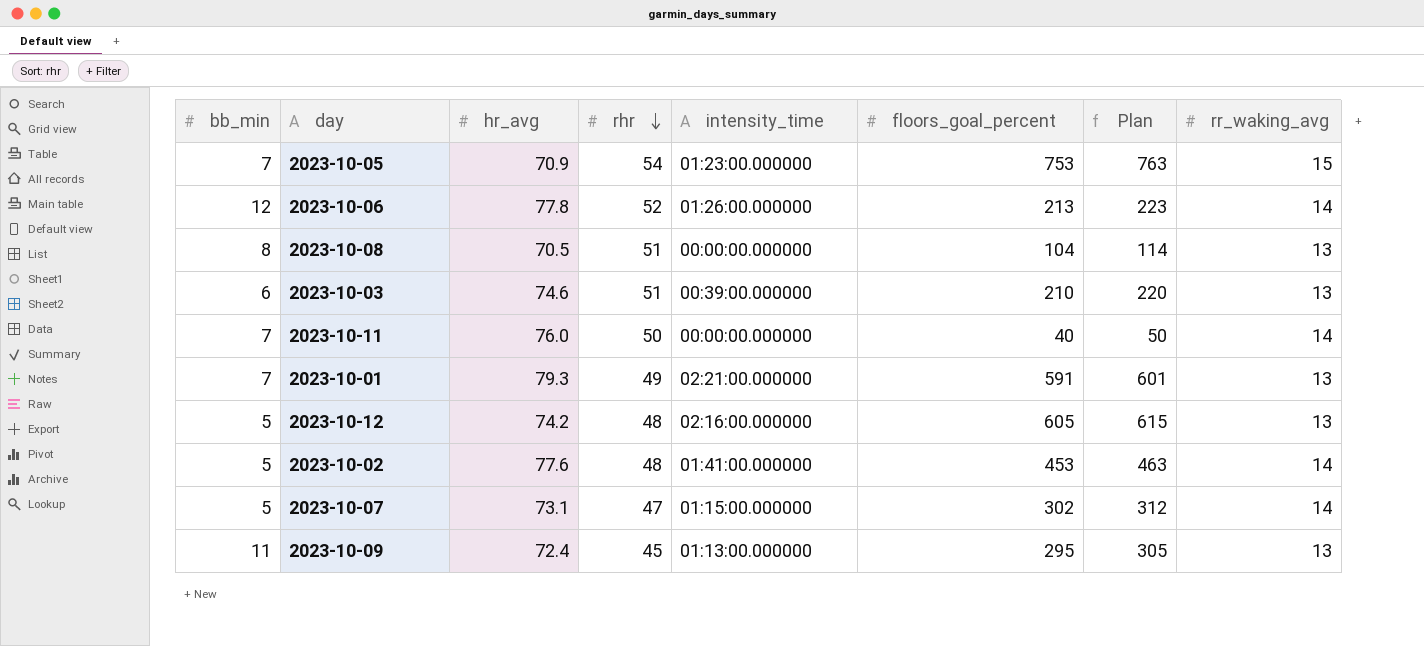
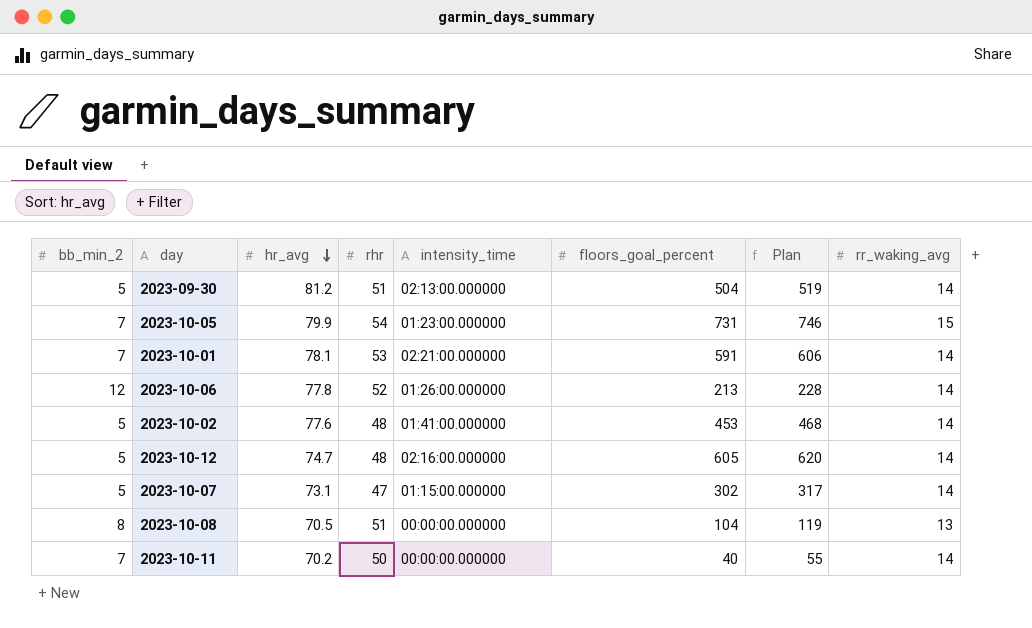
row order: rhr descending -> hr_avg descending
column name: bb_min -> bb_min_2
column Plan | formula: [floors_goal_percent] + 10 -> [floors_goal_percent] + 15
row 2023-10-03: 6 | 74.6 | 51 | 00:39:00.000000 | 210 | 220 | 13 -> none
row 2023-10-09: 11 | 72.4 | 45 | 01:13:00.000000 | 295 | 305 | 13 -> none
row 2023-09-30: none -> 5 | 81.2 | 51 | 02:13:00.000000 | 504 | 519 | 14
2023-10-05 | hr_avg: 70.9 -> 79.9
2023-10-05 | floors_goal_percent: 753 -> 731
2023-10-01 | hr_avg: 79.3 -> 78.1
2023-10-01 | rhr: 49 -> 53
2023-10-01 | rr_waking_avg: 13 -> 14
2023-10-12 | hr_avg: 74.2 -> 74.7
2023-10-12 | rr_waking_avg: 13 -> 14
2023-10-11 | hr_avg: 76.0 -> 70.2

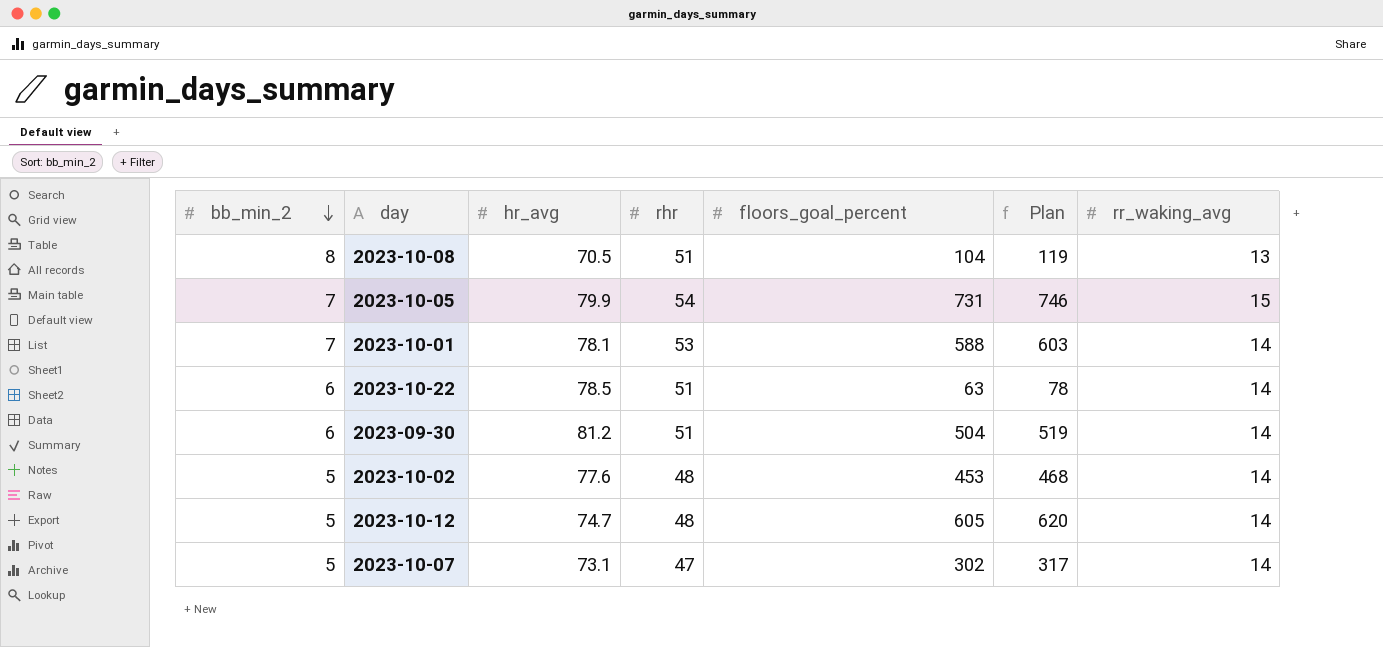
row order: hr_avg descending -> bb_min_2 descending
column intensity_time | position: 5 -> none
row 2023-10-06: 12 | 77.8 | 52 | 01:26:00.000000 | 213 | 228 | 14 -> none
row 2023-10-11: 7 | 70.2 | 50 | 00:00:00.000000 | 40 | 55 | 14 -> none
2023-10-01 | floors_goal_percent: 591 -> 588
2023-10-01 | Plan: 606 -> 603
row 2023-10-22: none -> 6 | 78.5 | 51 | 63 | 78 | 14
2023-09-30 | bb_min_2: 5 -> 6

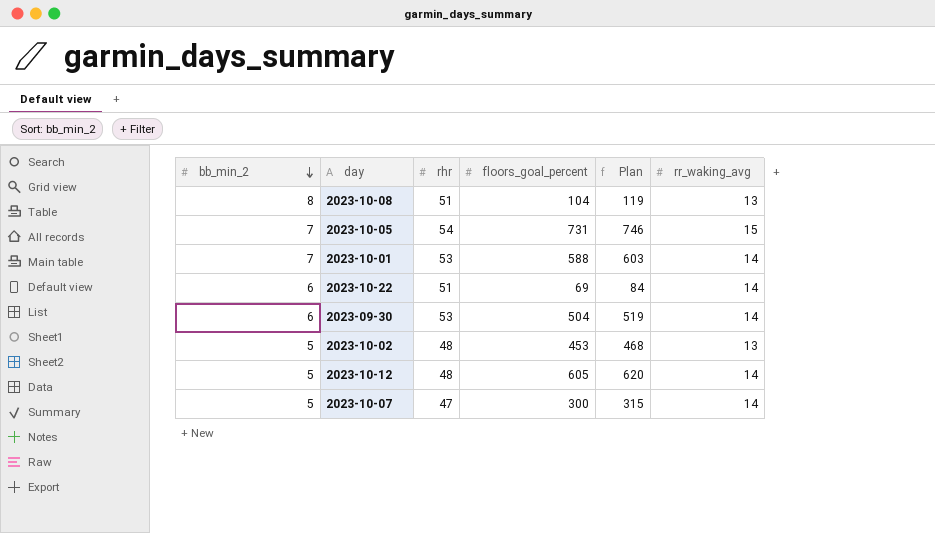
column hr_avg | position: 3 -> none
2023-10-22 | floors_goal_percent: 63 -> 69
2023-10-22 | Plan: 78 -> 84
2023-09-30 | rhr: 51 -> 53
2023-10-02 | rr_waking_avg: 14 -> 13
2023-10-07 | floors_goal_percent: 302 -> 300
2023-10-07 | Plan: 317 -> 315

